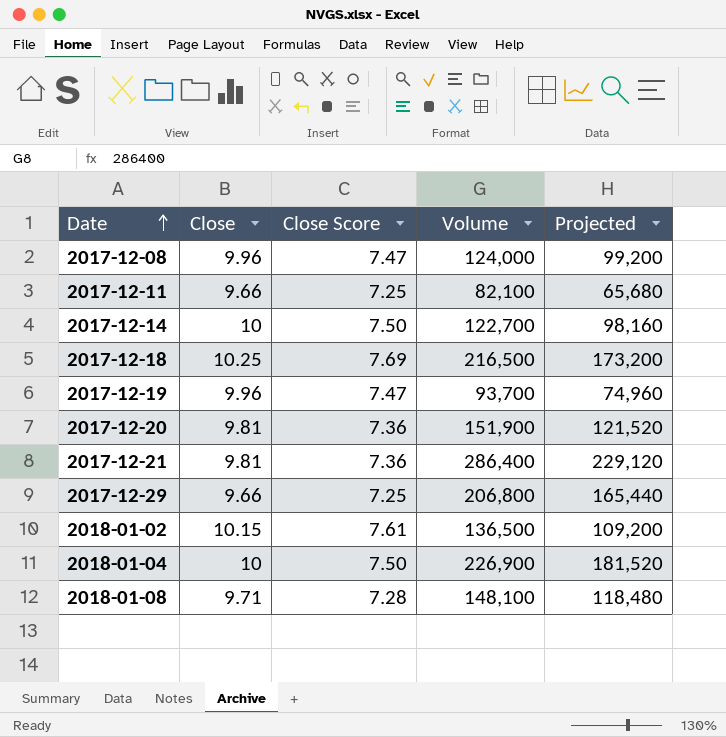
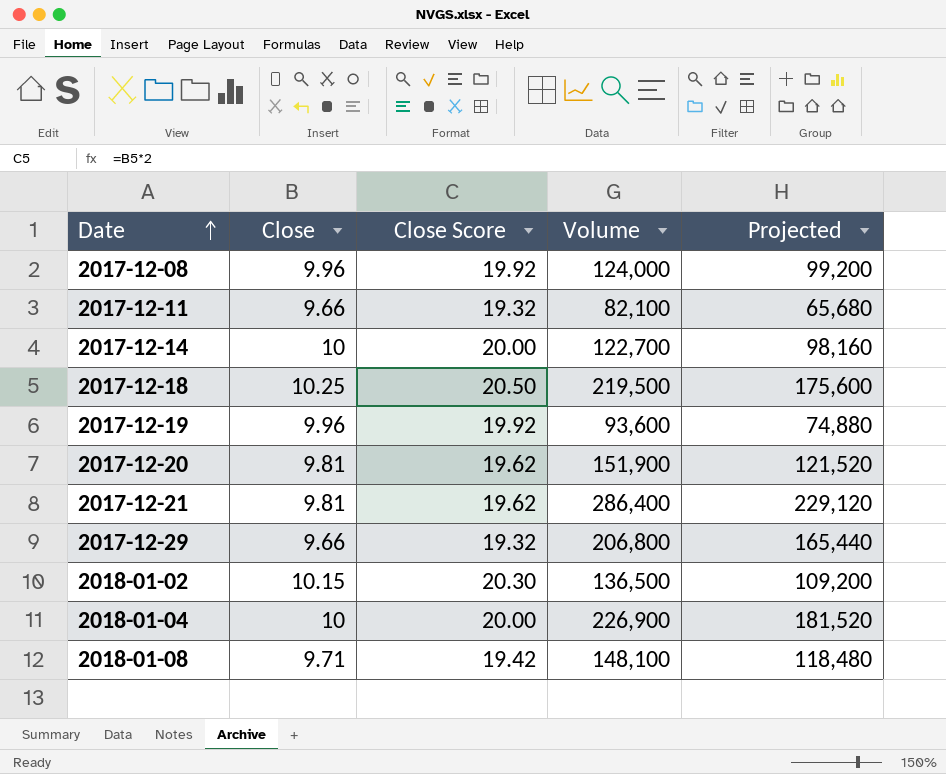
column Close Score | formula: [Close] * 0.75 -> [Close] * 2
2017-12-18 | Volume: 216,500 -> 219,500
2017-12-18 | Projected: 173,200 -> 175,600
2017-12-19 | Volume: 93,700 -> 93,600
2017-12-19 | Projected: 74,960 -> 74,880

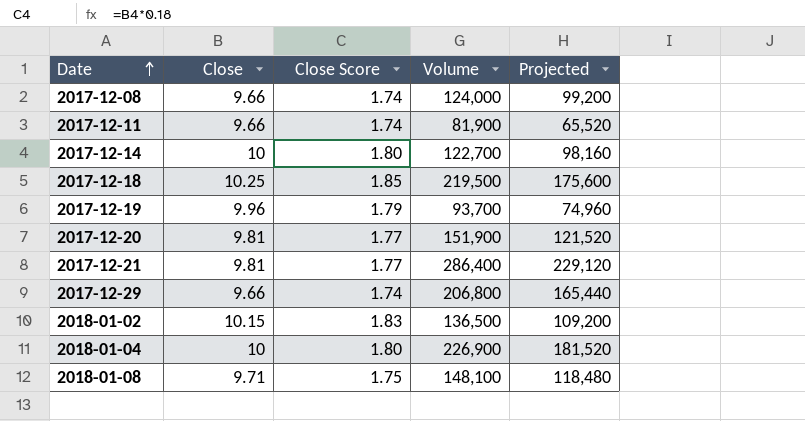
column Close Score | formula: [Close] * 2 -> [Close] * 0.18
2017-12-08 | Close: 9.96 -> 9.66
2017-12-11 | Volume: 82,100 -> 81,900
2017-12-11 | Projected: 65,680 -> 65,520
2017-12-19 | Volume: 93,600 -> 93,700
2017-12-19 | Projected: 74,880 -> 74,960

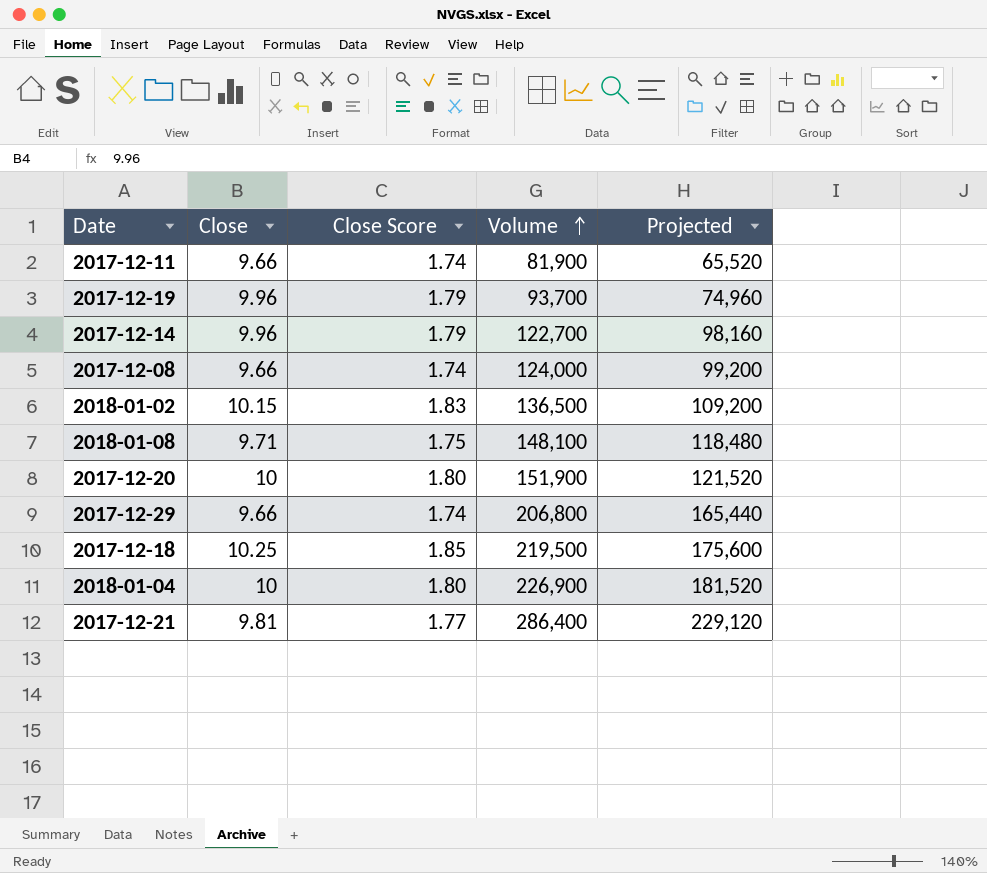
row order: Date ascending -> Volume ascending
2017-12-14 | Close: 10 -> 9.96
2017-12-14 | Close Score: 1.80 -> 1.79
2017-12-20 | Close: 9.81 -> 10
2017-12-20 | Close Score: 1.77 -> 1.80

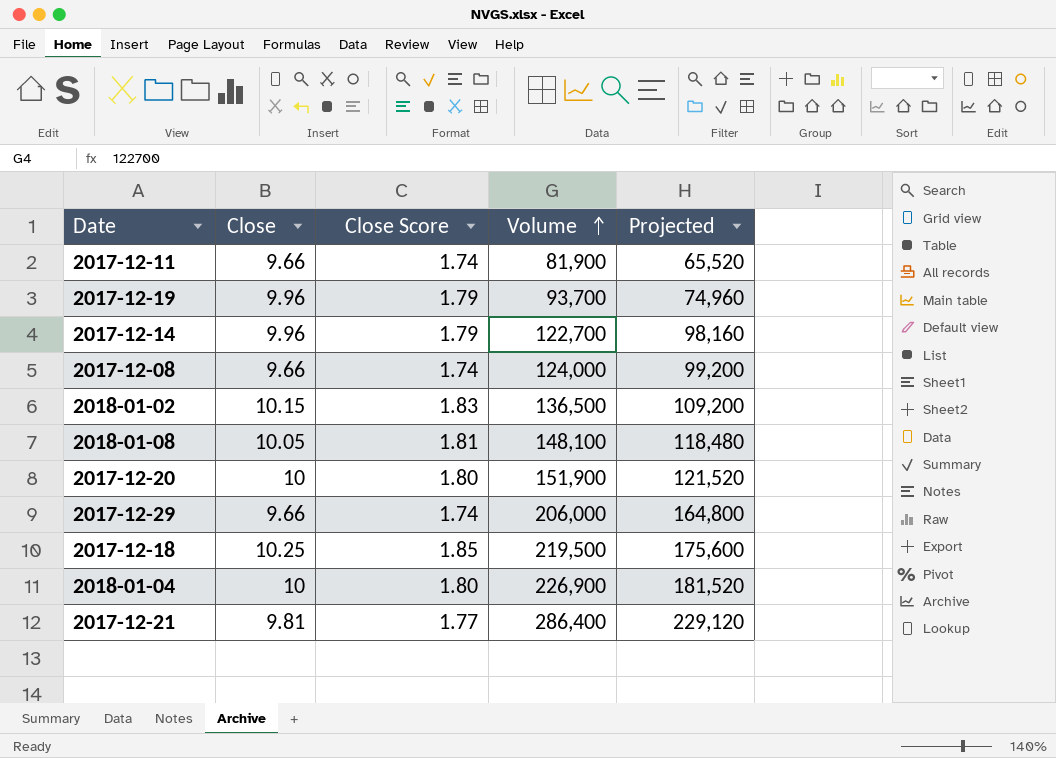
2018-01-08 | Close: 9.71 -> 10.05
2018-01-08 | Close Score: 1.75 -> 1.81
2017-12-29 | Volume: 206,800 -> 206,000
2017-12-29 | Projected: 165,440 -> 164,800

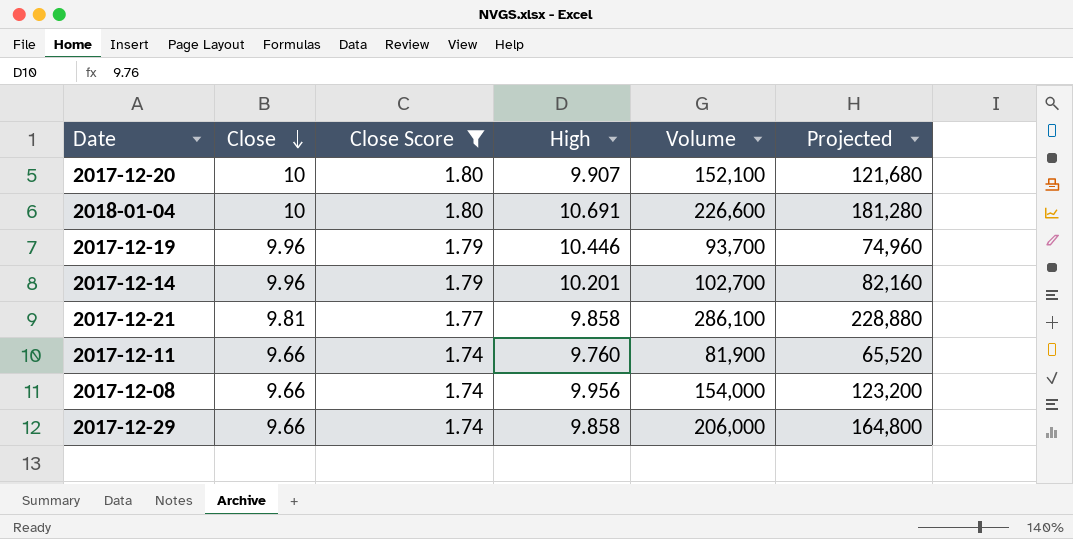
filter: none -> Close Score <= 1.80
row order: Volume ascending -> Close descending
column High | position: none -> 4
2017-12-20 | Volume: 151,900 -> 152,100
2017-12-20 | Projected: 121,520 -> 121,680
2018-01-04 | Volume: 226,900 -> 226,600
2018-01-04 | Projected: 181,520 -> 181,280
2017-12-14 | Volume: 122,700 -> 102,700
2017-12-14 | Projected: 98,160 -> 82,160
2017-12-21 | Volume: 286,400 -> 286,100
2017-12-21 | Projected: 229,120 -> 228,880
2017-12-08 | Volume: 124,000 -> 154,000
2017-12-08 | Projected: 99,200 -> 123,200

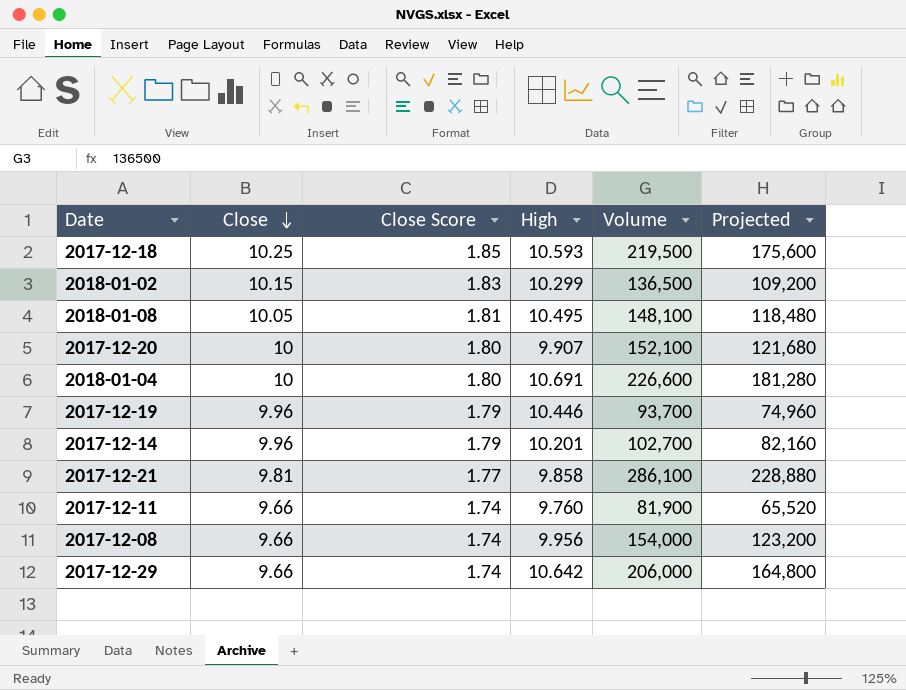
filter: Close Score <= 1.80 -> none
2017-12-29 | High: 9.858 -> 10.642

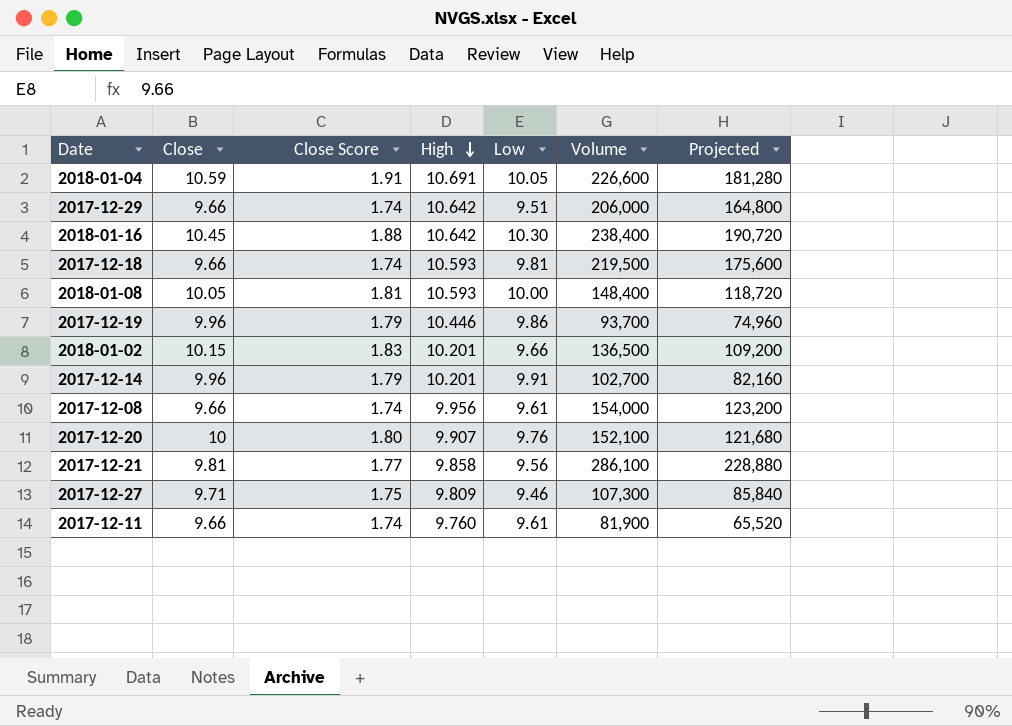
row order: Close descending -> High descending
column Low | position: none -> 5
2018-01-04 | Close: 10 -> 10.59
2018-01-04 | Close Score: 1.80 -> 1.91
row 2018-01-16: none -> 10.45 | 1.88 | 10.642 | 10.30 | 238,400 | 190,720
2017-12-18 | Close: 10.25 -> 9.66
2017-12-18 | Close Score: 1.85 -> 1.74
2018-01-08 | High: 10.495 -> 10.593
2018-01-08 | Volume: 148,100 -> 148,400
2018-01-08 | Projected: 118,480 -> 118,720
2018-01-02 | High: 10.299 -> 10.201
row 2017-12-27: none -> 9.71 | 1.75 | 9.809 | 9.46 | 107,300 | 85,840

